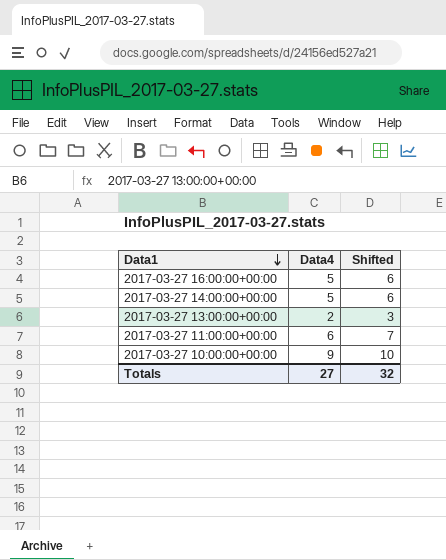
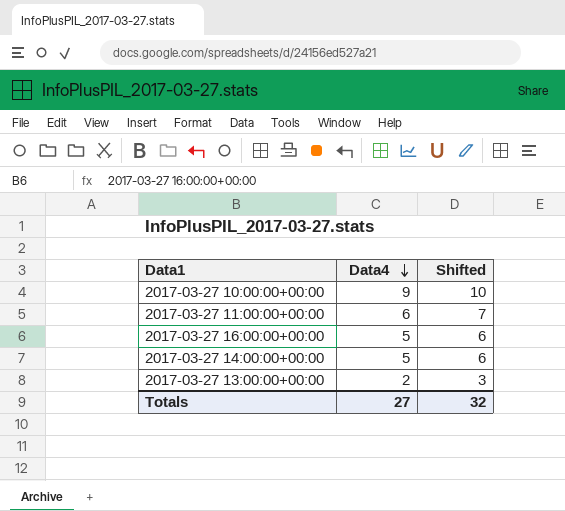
row order: Data1 descending -> Data4 descending

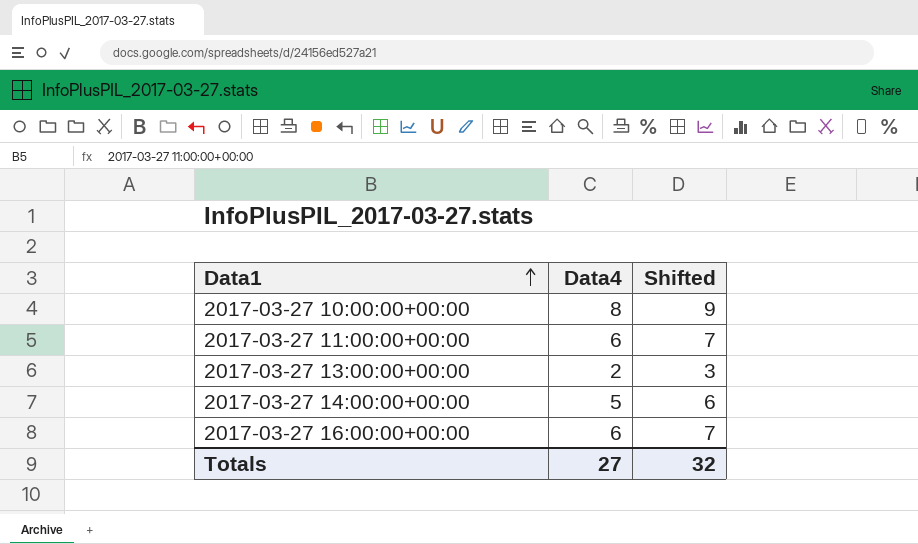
row order: Data4 descending -> Data1 ascending
2017-03-27 10:00:00+00:00 | Data4: 9 -> 8
2017-03-27 10:00:00+00:00 | Shifted: 10 -> 9
2017-03-27 16:00:00+00:00 | Data4: 5 -> 6
2017-03-27 16:00:00+00:00 | Shifted: 6 -> 7

